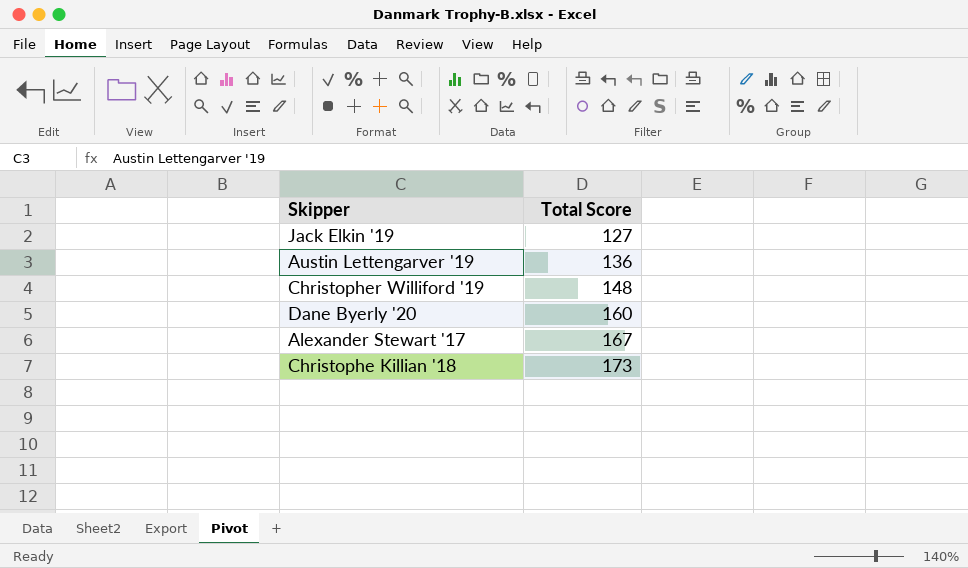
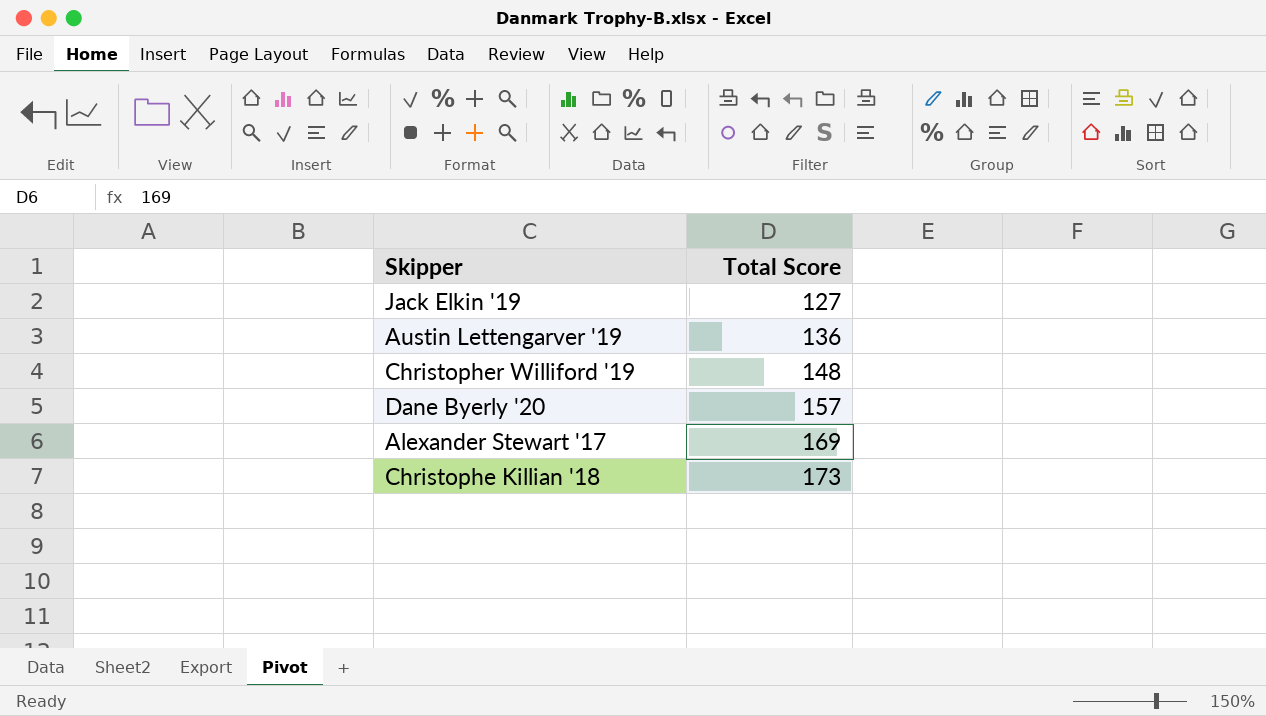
Dane Byerly '20 | Total Score: 160 -> 157
Alexander Stewart '17 | Total Score: 167 -> 169

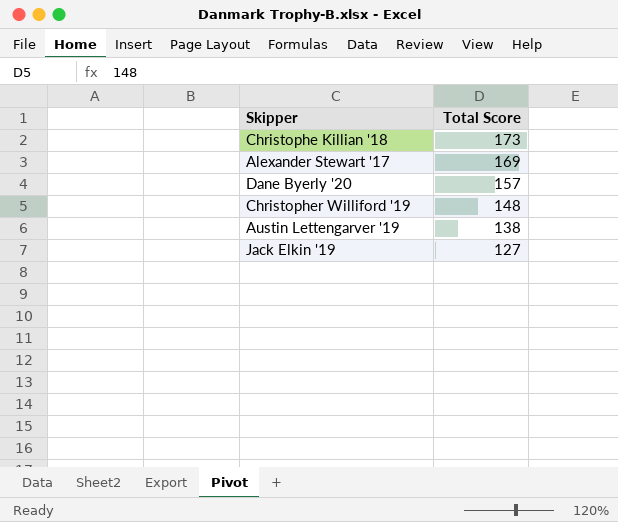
row order: Total Score ascending -> Total Score descending
Austin Lettengarver '19 | Total Score: 136 -> 138

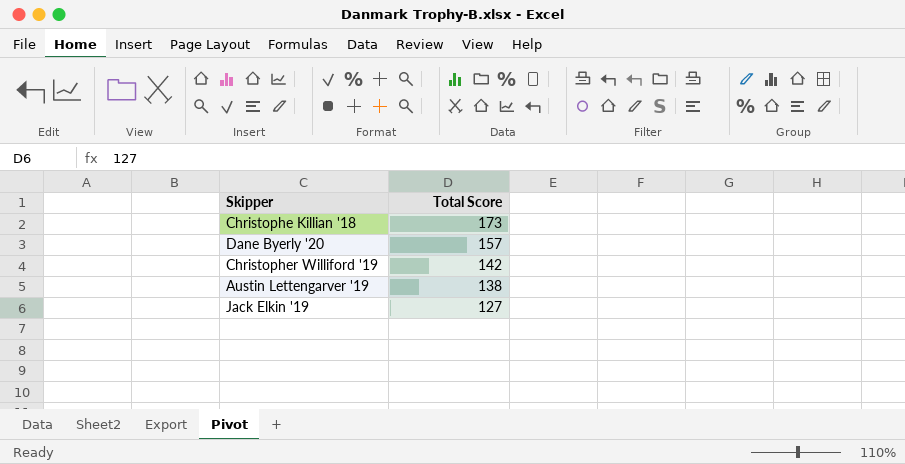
row Alexander Stewart '17: 169 -> none
Christopher Williford '19 | Total Score: 148 -> 142

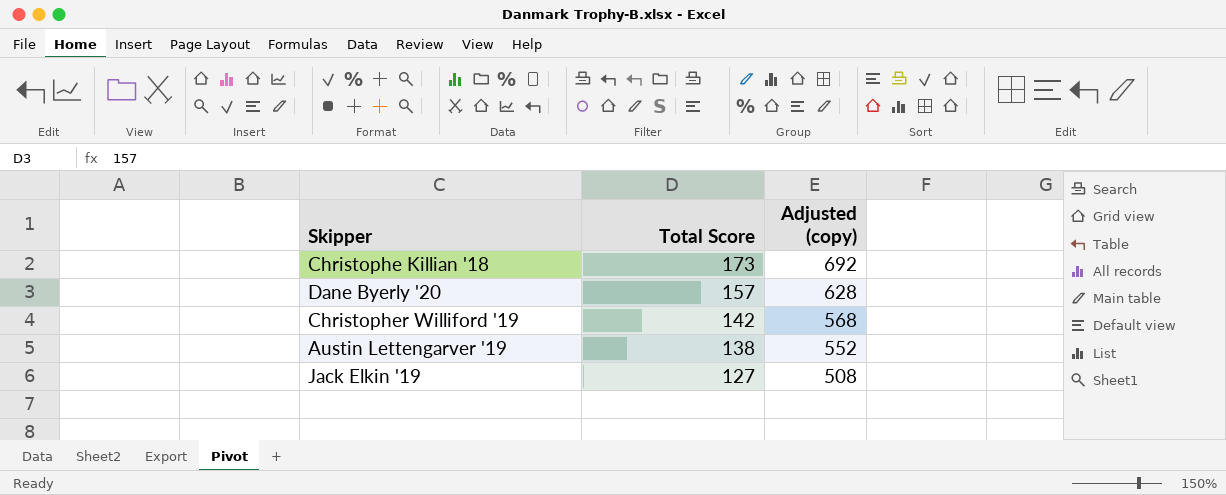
column Adjusted (copy) | formula: none -> [Total Score] * 4

